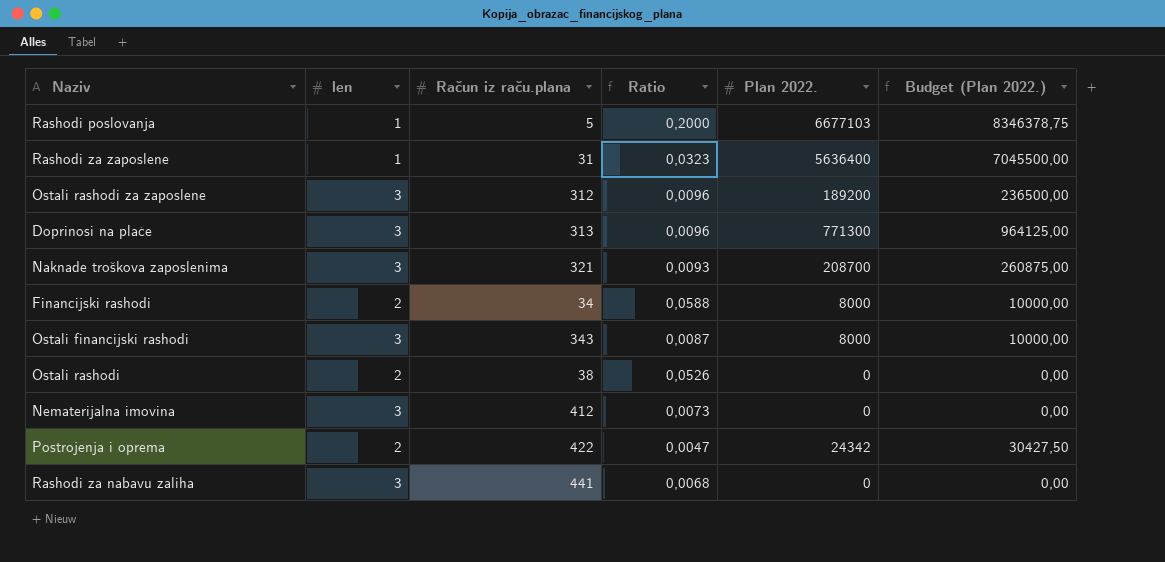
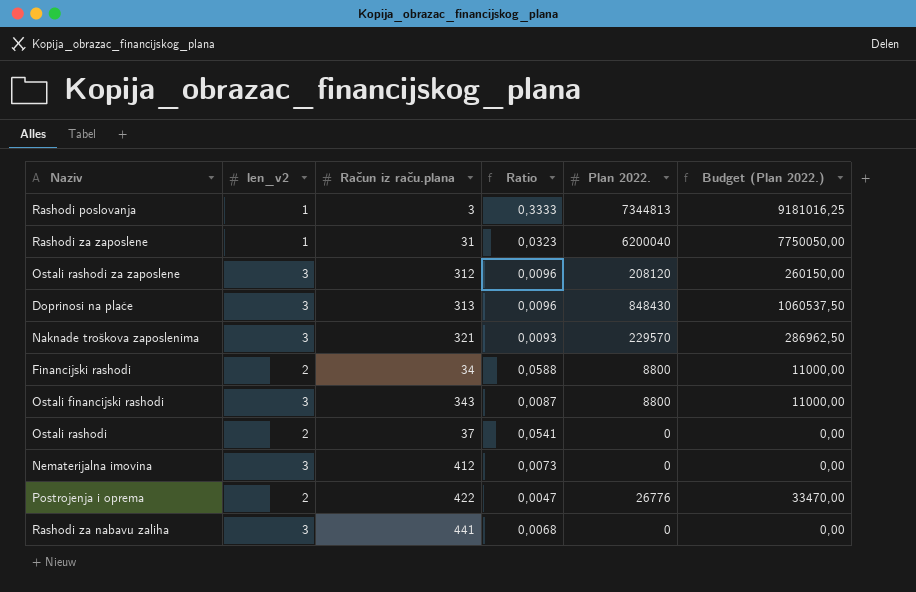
column name: len -> len_v2
Rashodi poslovanja | Račun iz raču.plana: 5 -> 3
Rashodi poslovanja | Ratio: 0,2000 -> 0,3333
Rashodi poslovanja | Plan 2022.: 6677103 -> 7344813
Rashodi poslovanja | Budget (Plan 2022.): 8346378,75 -> 9181016,25
Rashodi za zaposlene | Plan 2022.: 5636400 -> 6200040
Rashodi za zaposlene | Budget (Plan 2022.): 7045500,00 -> 7750050,00
Ostali rashodi za zaposlene | Plan 2022.: 189200 -> 208120
Ostali rashodi za zaposlene | Budget (Plan 2022.): 236500,00 -> 260150,00
Doprinosi na plaće | Plan 2022.: 771300 -> 848430
Doprinosi na plaće | Budget (Plan 2022.): 964125,00 -> 1060537,50
Naknade troškova zaposlenima | Plan 2022.: 208700 -> 229570
Naknade troškova zaposlenima | Budget (Plan 2022.): 260875,00 -> 286962,50
Financijski rashodi | Plan 2022.: 8000 -> 8800
Financijski rashodi | Budget (Plan 2022.): 10000,00 -> 11000,00
Ostali financijski rashodi | Plan 2022.: 8000 -> 8800
Ostali financijski rashodi | Budget (Plan 2022.): 10000,00 -> 11000,00
Ostali rashodi | Račun iz raču.plana: 38 -> 37
Ostali rashodi | Ratio: 0,0526 -> 0,0541
Postrojenja i oprema | Plan 2022.: 24342 -> 26776
Postrojenja i oprema | Budget (Plan 2022.): 30427,50 -> 33470,00

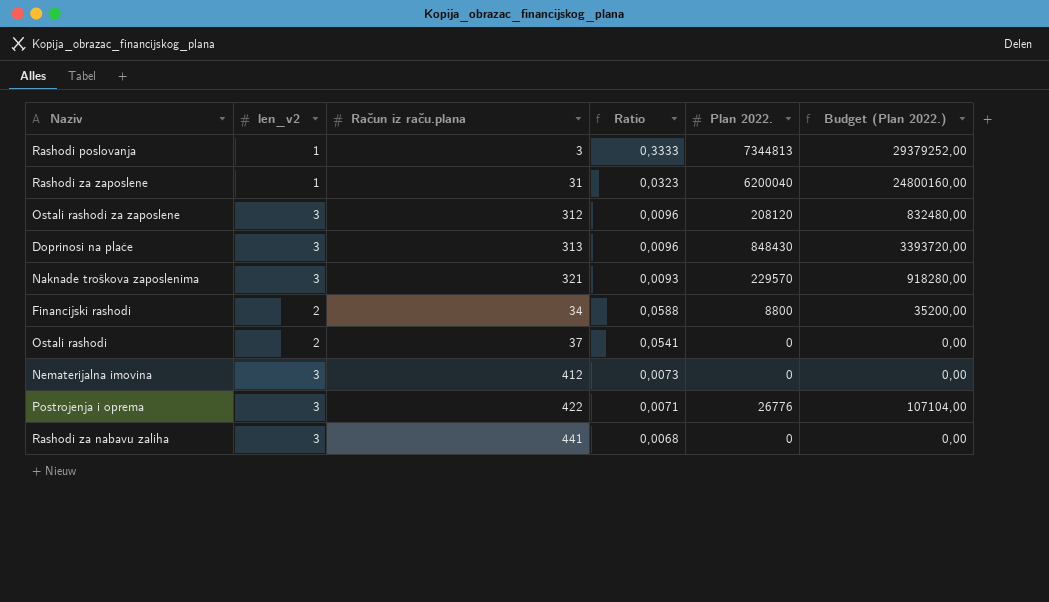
column Budget (Plan 2022.) | formula: [Plan 2022.] * 1,25 -> [Plan 2022.] * 4
row Ostali financijski rashodi: 3 | 343 | 0,0087 | 8800 | 11000,00 -> none
Postrojenja i oprema | len_v2: 2 -> 3
Postrojenja i oprema | Ratio: 0,0047 -> 0,0071

